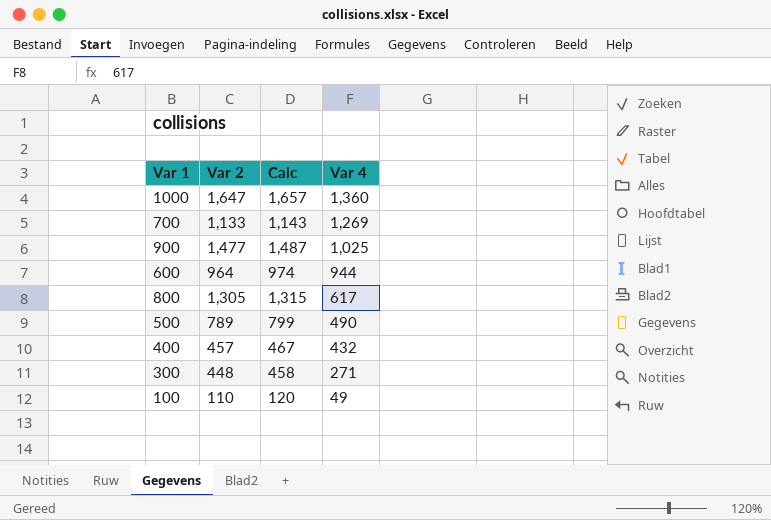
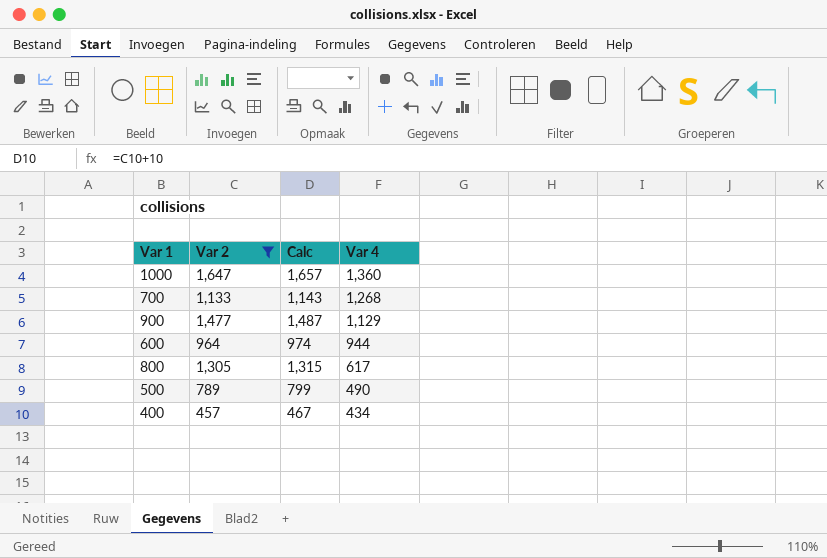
filter: none -> Var 2 >= 457
700 | Var 4: 1,269 -> 1,268
900 | Var 4: 1,025 -> 1,129
400 | Var 4: 432 -> 434

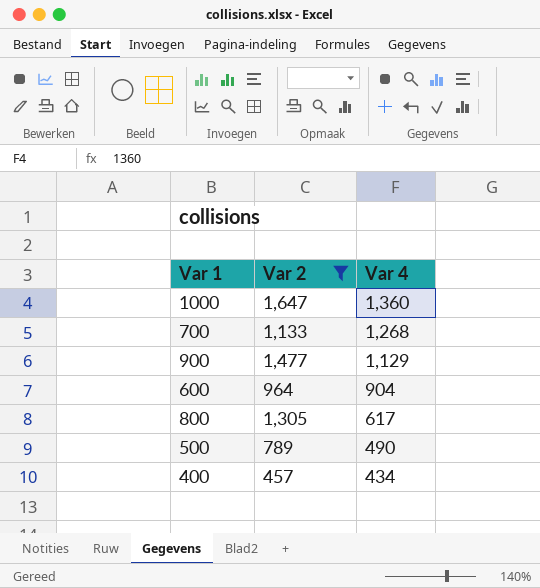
column Calc | formula: [Var 2] + 10 -> none
600 | Var 4: 944 -> 904

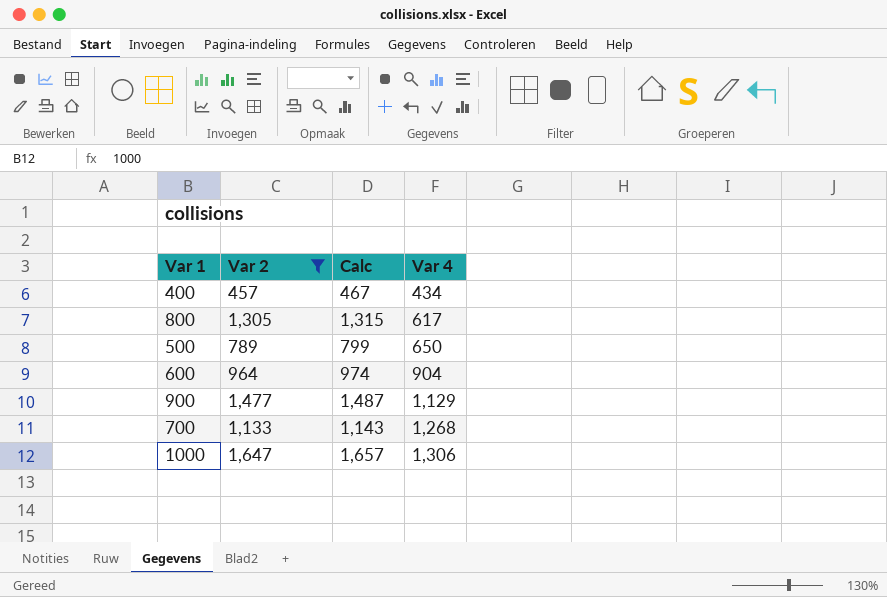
row order: Var 4 descending -> Var 4 ascending
column Calc | formula: none -> [Var 2] + 10
500 | Var 4: 490 -> 650
1000 | Var 4: 1,360 -> 1,306

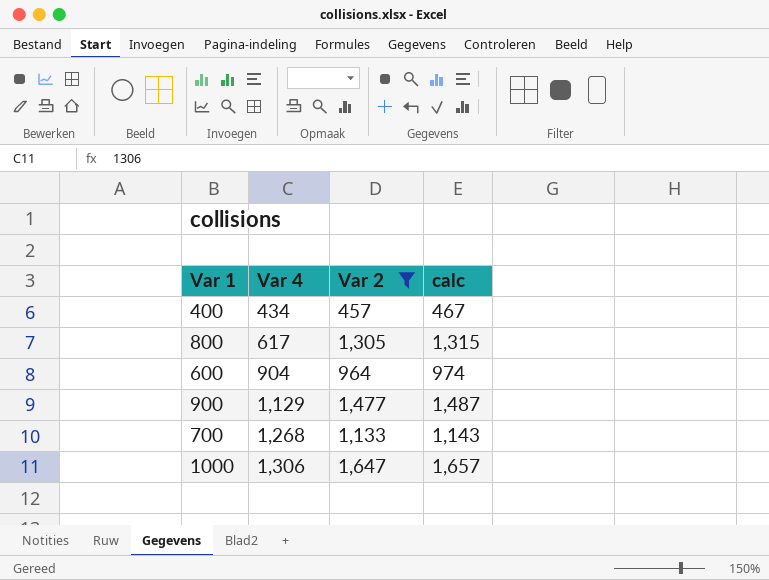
column Var 4 | position: 4 -> 2
column name: Calc -> calc
row 500: 789 | 799 | 650 -> none

